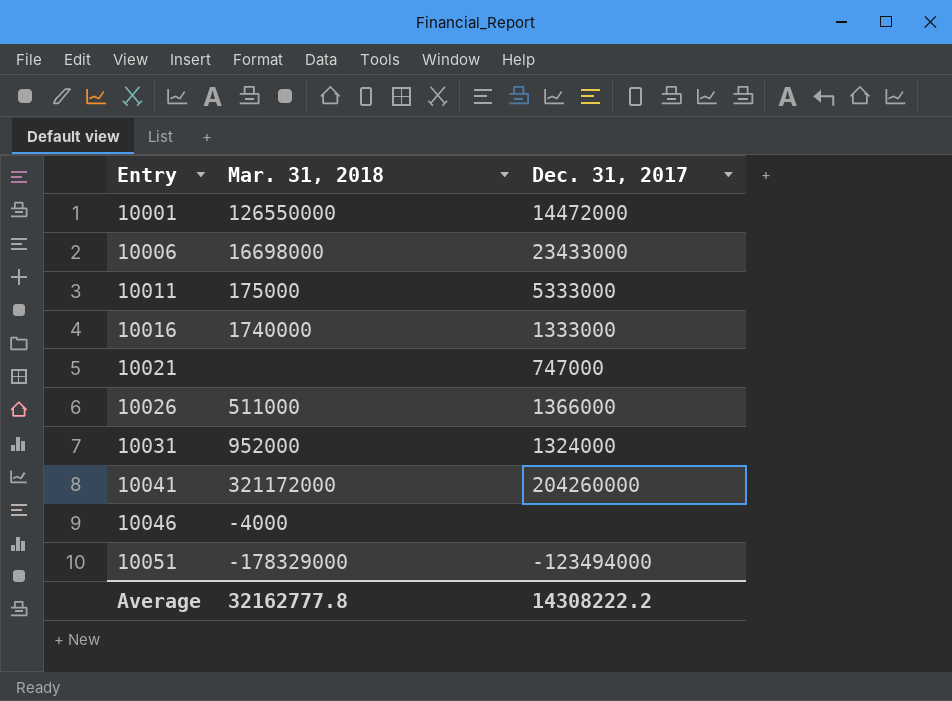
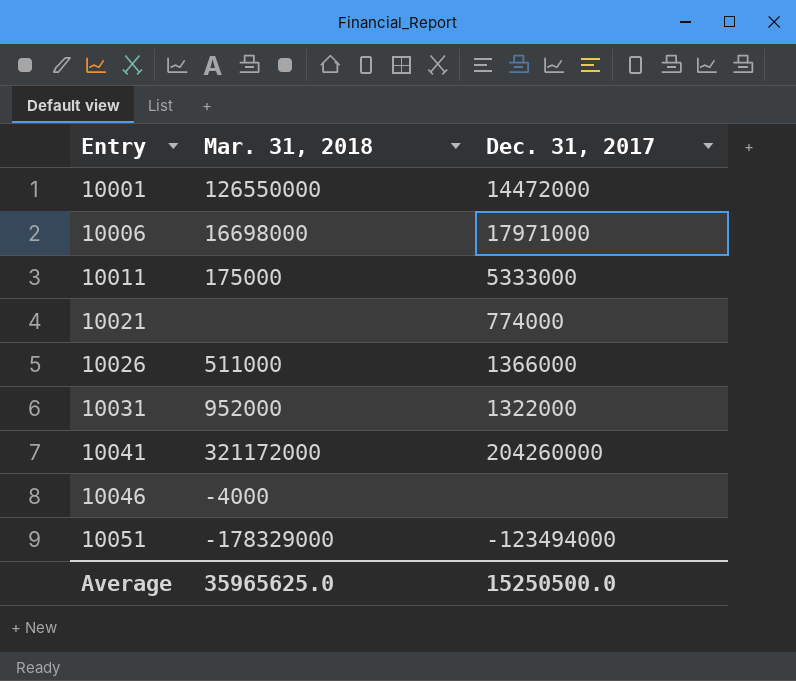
row 10016: 1740000 | 1333000 -> none
10006 | Dec. 31, 2017: 23433000 -> 17971000
10021 | Dec. 31, 2017: 747000 -> 774000
10031 | Dec. 31, 2017: 1324000 -> 1322000
Average | Mar. 31, 2018: 32162777.8 -> 35965625.0
Average | Dec. 31, 2017: 14308222.2 -> 15250500.0

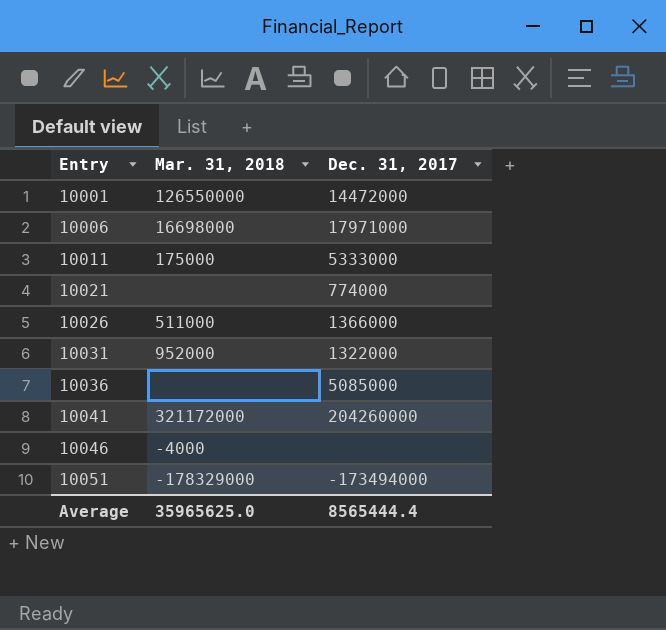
row 10036: none -> none | 5085000
10051 | Dec. 31, 2017: -123494000 -> -173494000
Average | Dec. 31, 2017: 15250500.0 -> 8565444.4

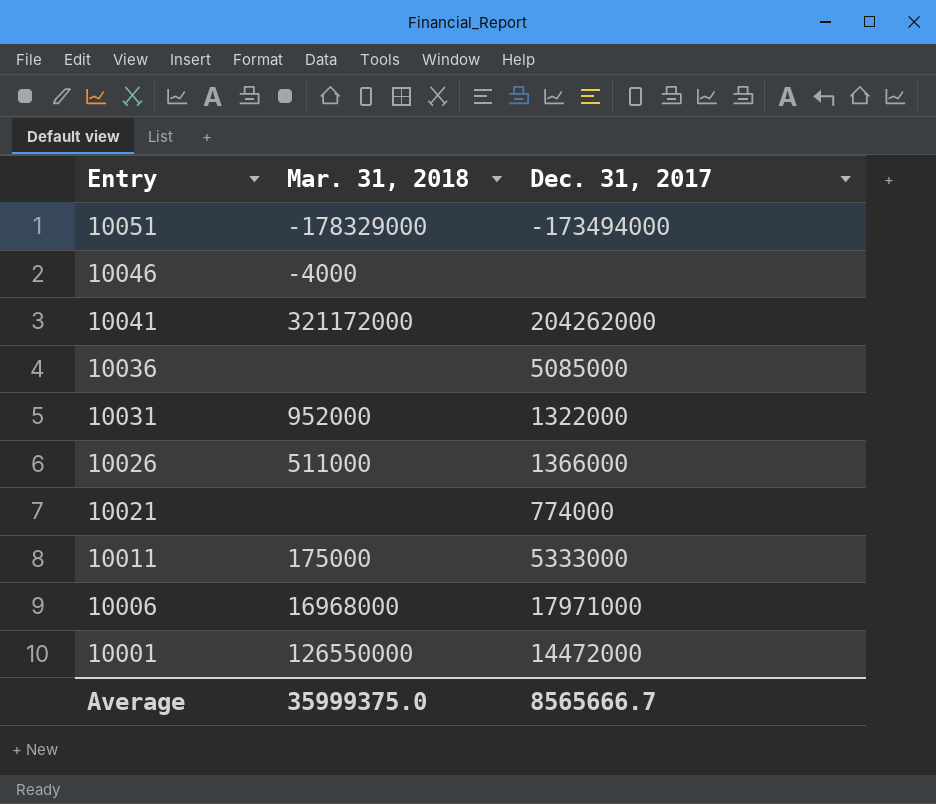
row order: Entry ascending -> Entry descending
10041 | Dec. 31, 2017: 204260000 -> 204262000
10006 | Mar. 31, 2018: 16698000 -> 16968000
Average | Mar. 31, 2018: 35965625.0 -> 35999375.0
Average | Dec. 31, 2017: 8565444.4 -> 8565666.7

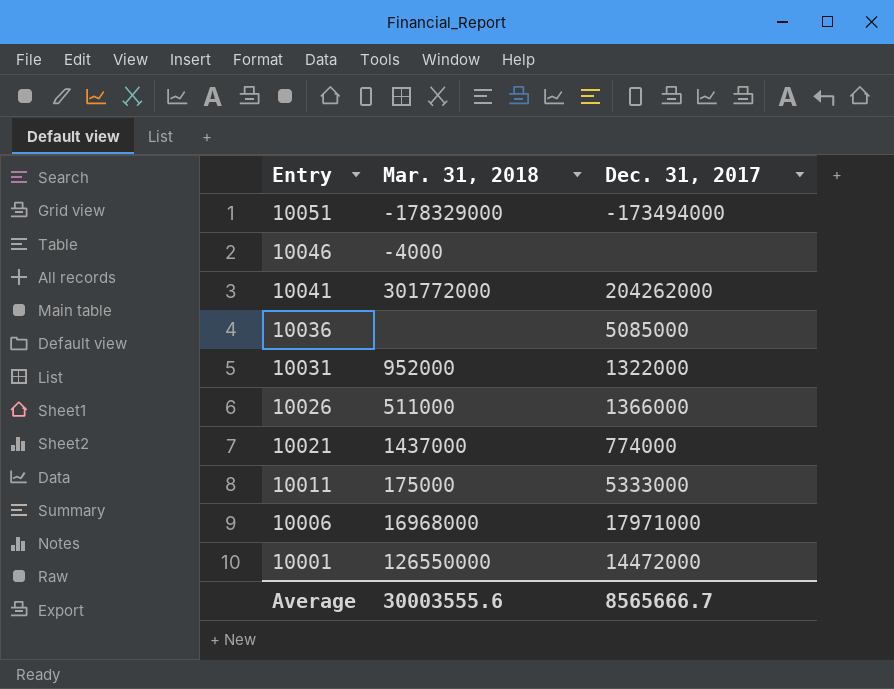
10041 | Mar. 31, 2018: 321172000 -> 301772000
10021 | Mar. 31, 2018: none -> 1437000
Average | Mar. 31, 2018: 35999375.0 -> 30003555.6

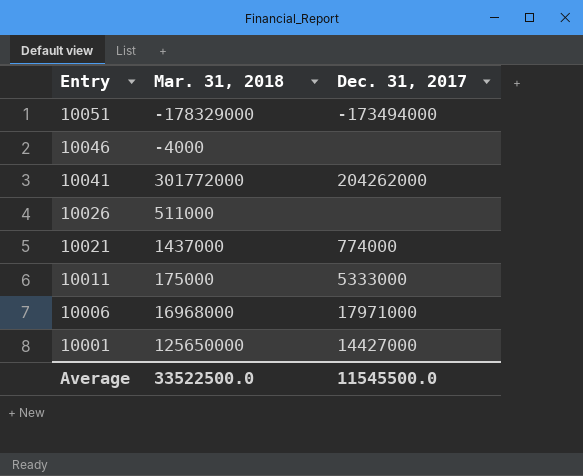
row 10036: none | 5085000 -> none
row 10031: 952000 | 1322000 -> none
10026 | Dec. 31, 2017: 1366000 -> none
10001 | Mar. 31, 2018: 126550000 -> 125650000
10001 | Dec. 31, 2017: 14472000 -> 14427000
Average | Mar. 31, 2018: 30003555.6 -> 33522500.0
Average | Dec. 31, 2017: 8565666.7 -> 11545500.0

